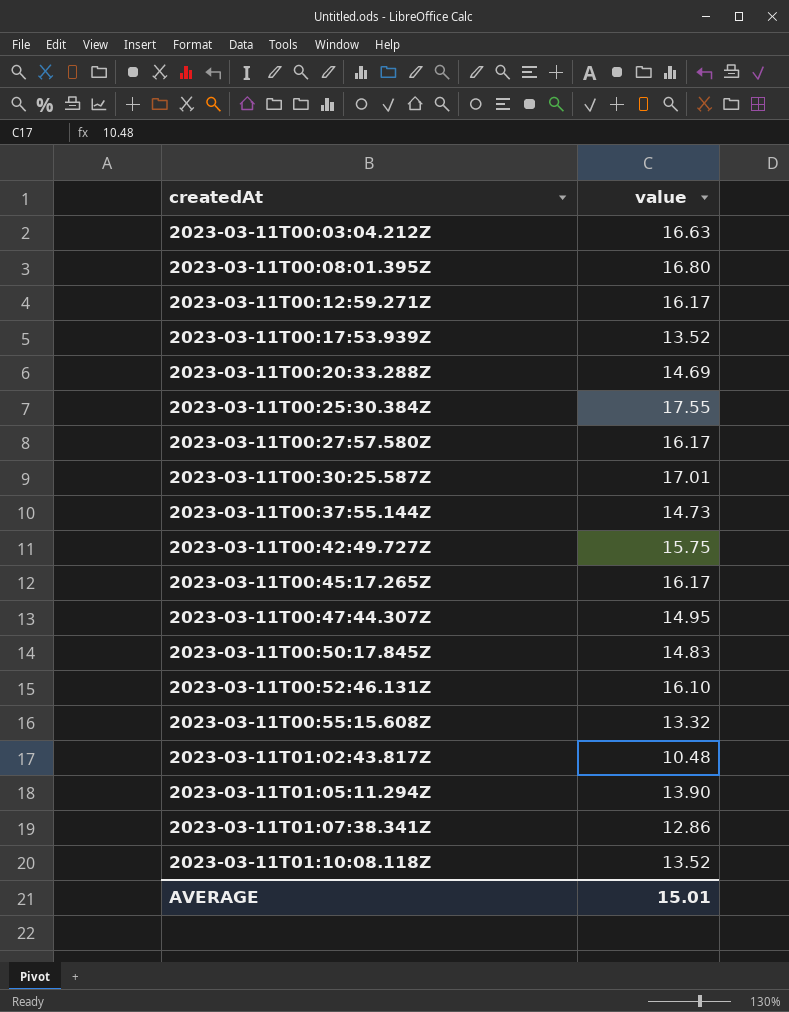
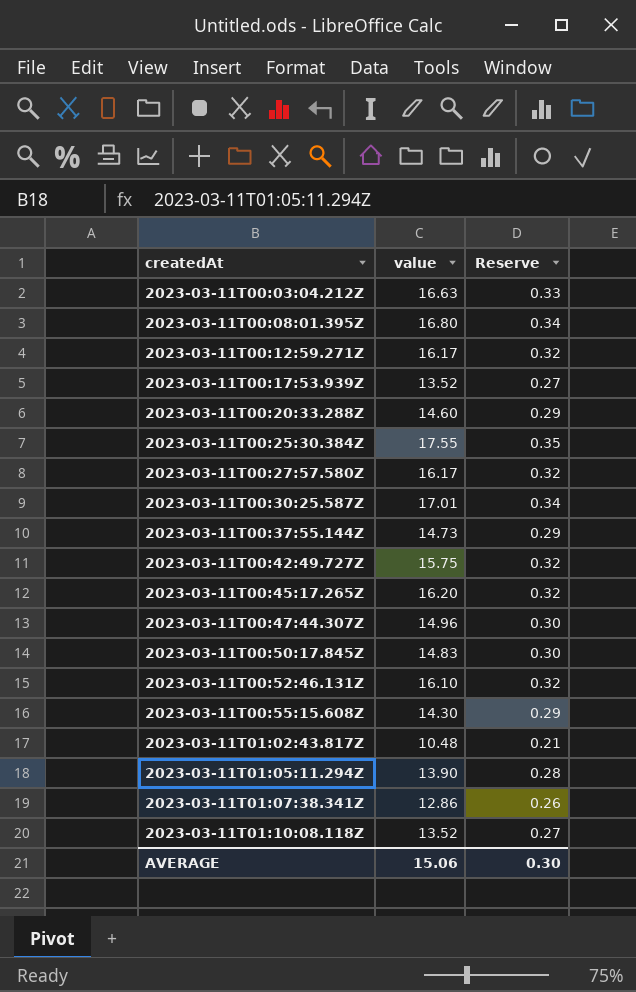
column Reserve | formula: none -> [value] * 0.02
2023-03-11T00:20:33.288Z | value: 14.69 -> 14.60
2023-03-11T00:45:17.265Z | value: 16.17 -> 16.20
2023-03-11T00:47:44.307Z | value: 14.95 -> 14.96
2023-03-11T00:55:15.608Z | value: 13.32 -> 14.30
AVERAGE | value: 15.01 -> 15.06

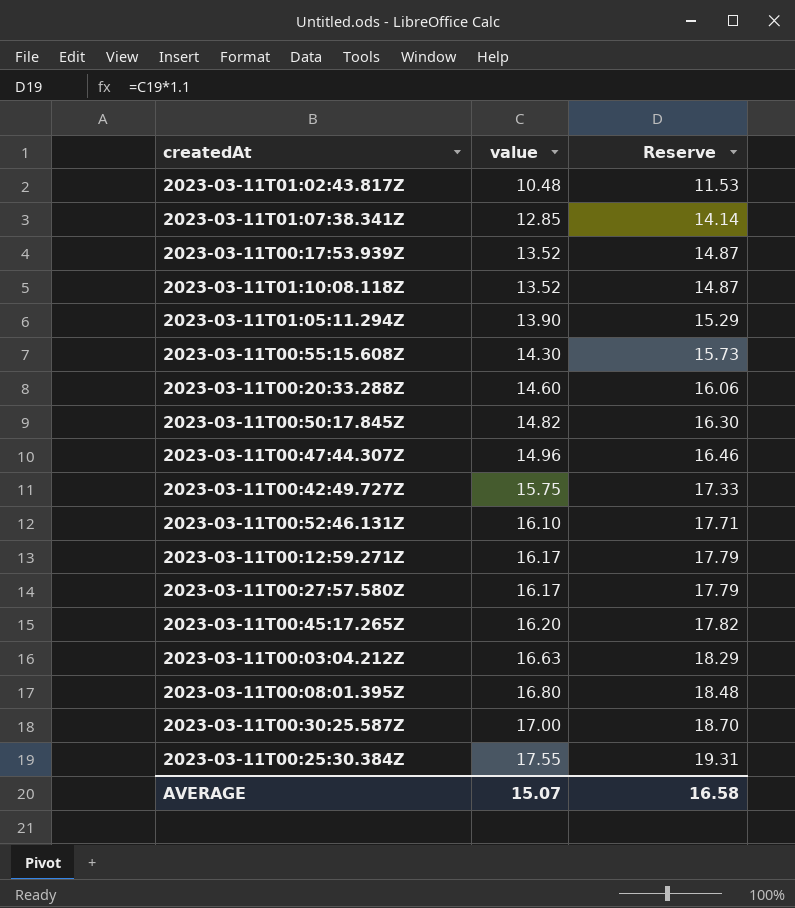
row order: createdAt ascending -> value ascending
column Reserve | formula: [value] * 0.02 -> [value] * 1.1
row 2023-03-11T00:37:55.144Z: 14.73 | 0.29 -> none
2023-03-11T01:07:38.341Z | value: 12.86 -> 12.85
2023-03-11T00:50:17.845Z | value: 14.83 -> 14.82
2023-03-11T00:30:25.587Z | value: 17.01 -> 17.00
AVERAGE | value: 15.06 -> 15.07
AVERAGE | Reserve: 0.30 -> 16.58

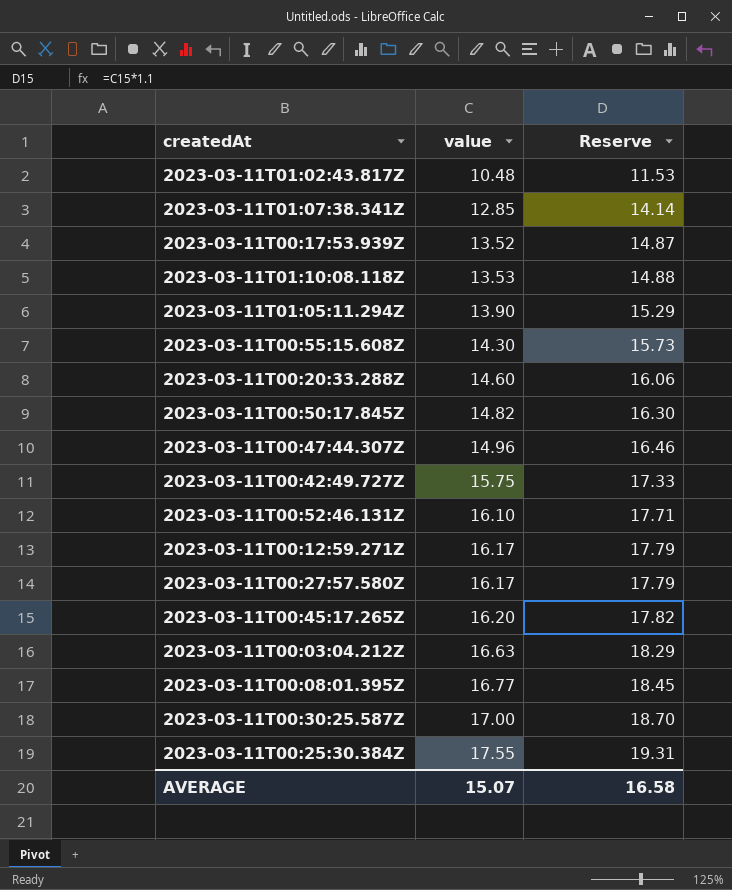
2023-03-11T01:10:08.118Z | value: 13.52 -> 13.53
2023-03-11T01:10:08.118Z | Reserve: 14.87 -> 14.88
2023-03-11T00:08:01.395Z | value: 16.80 -> 16.77
2023-03-11T00:08:01.395Z | Reserve: 18.48 -> 18.45

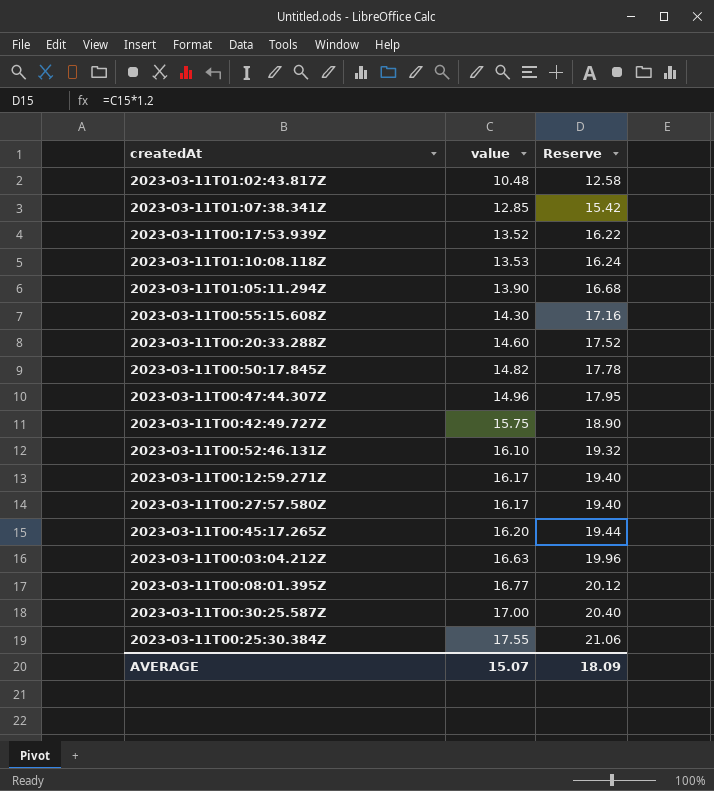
column Reserve | formula: [value] * 1.1 -> [value] * 1.2
AVERAGE | Reserve: 16.58 -> 18.09

